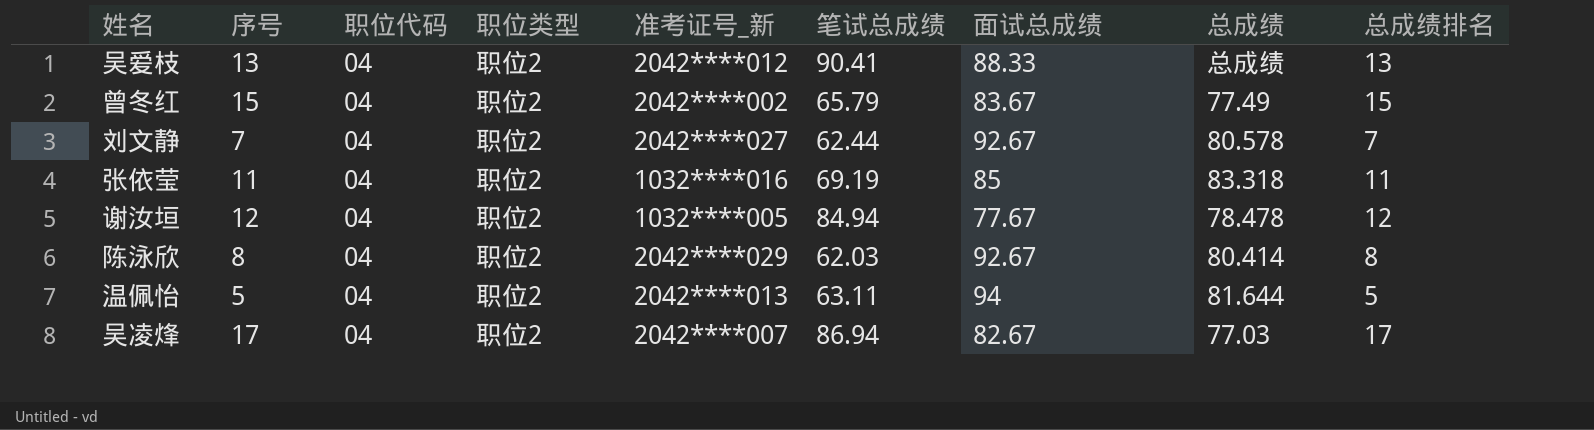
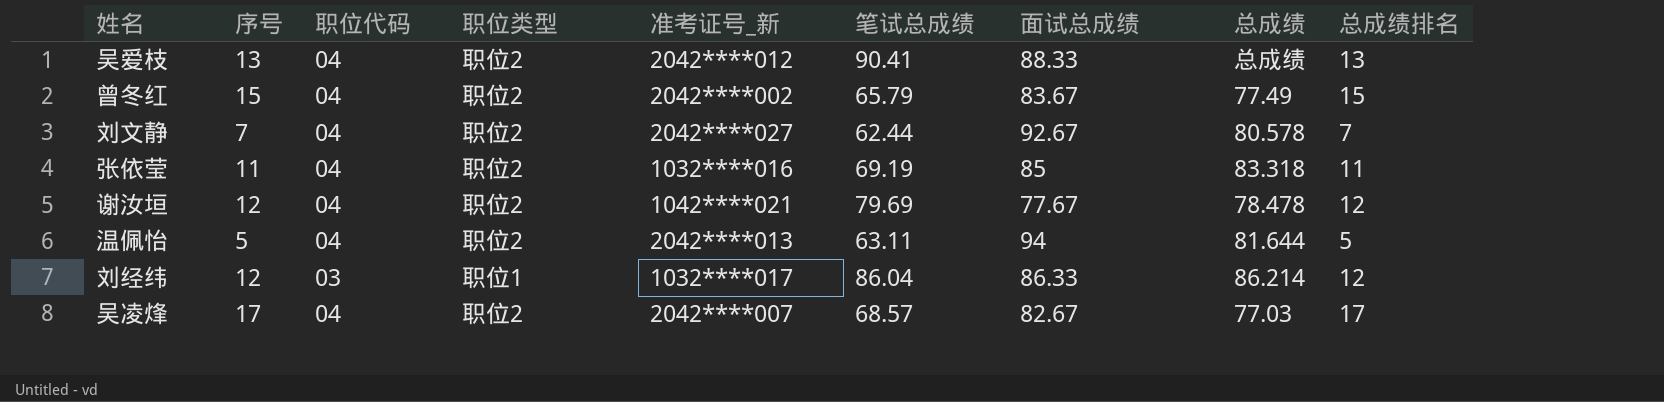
row 陈泳欣: 8 | 04 | 职位2 | 2042****029 | 62.03 | 92.67 | 80.414 | 8 -> none
谢汝垣 | 准考证号_新: 1032****005 -> 1042****021
谢汝垣 | 笔试总成绩: 84.94 -> 79.69
row 刘经纬: none -> 12 | 03 | 职位1 | 1032****017 | 86.04 | 86.33 | 86.214 | 12
吴凌烽 | 笔试总成绩: 86.94 -> 68.57

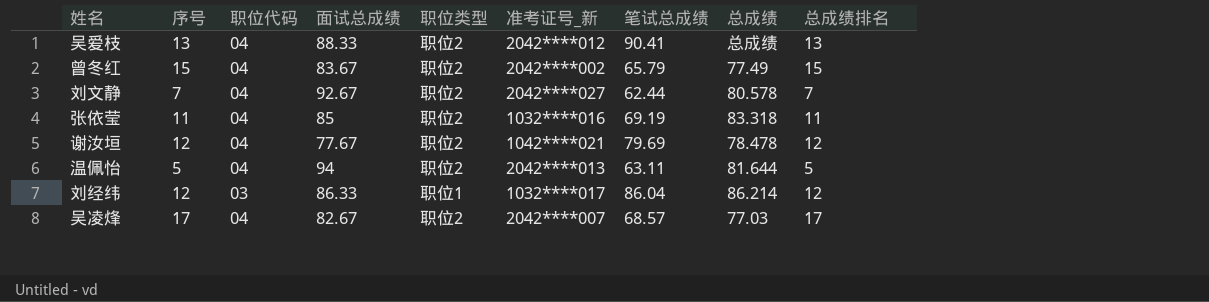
column 面试总成绩 | position: 7 -> 4

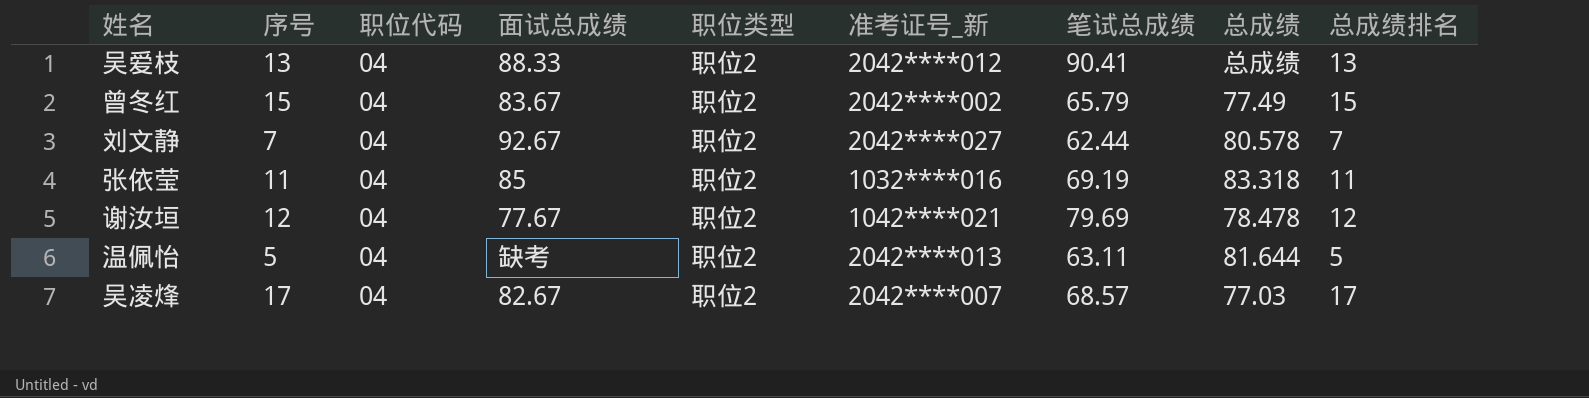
row 刘经纬: 12 | 03 | 86.33 | 职位1 | 1032****017 | 86.04 | 86.214 | 12 -> none
温佩怡 | 面试总成绩: 94 -> 缺考

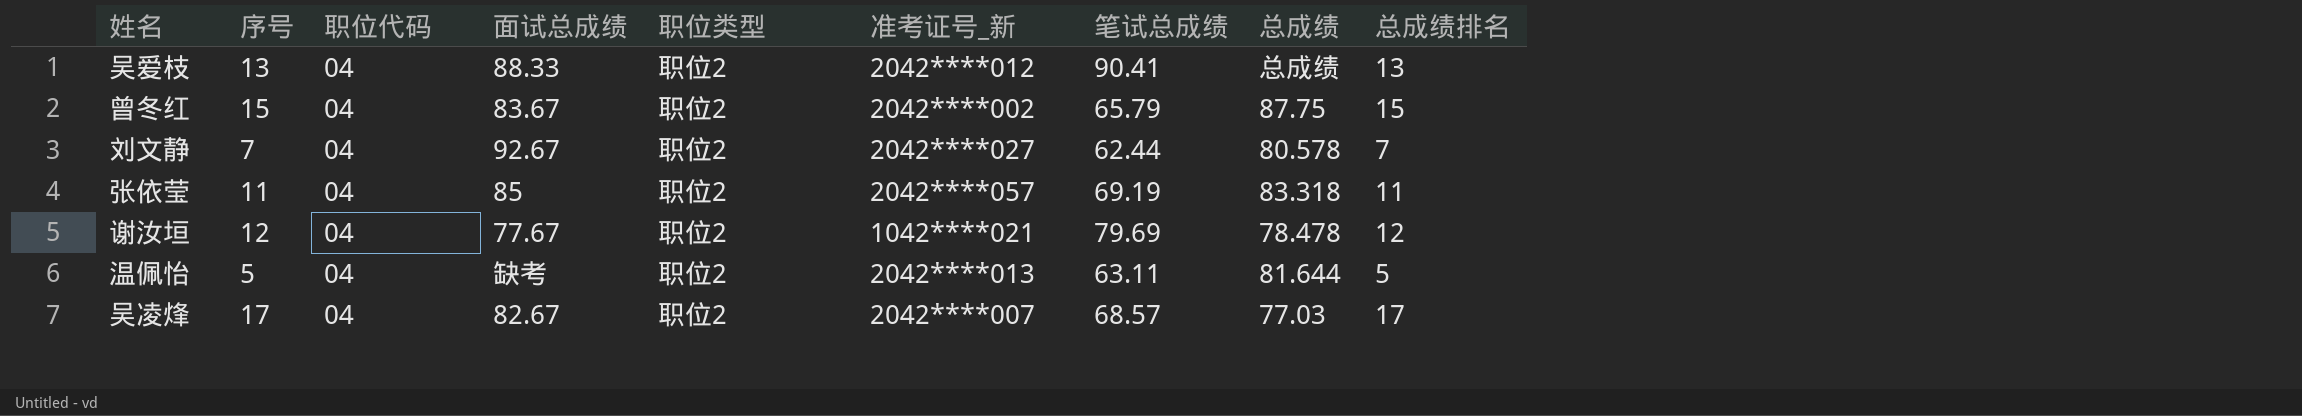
曾冬红 | 总成绩: 77.49 -> 87.75
张依莹 | 准考证号_新: 1032****016 -> 2042****057

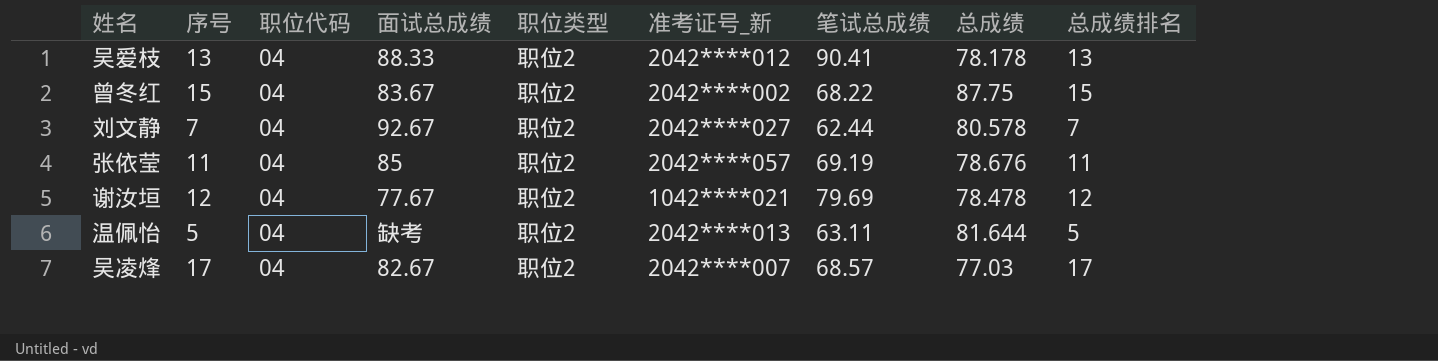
吴爱枝 | 总成绩: 总成绩 -> 78.178
曾冬红 | 笔试总成绩: 65.79 -> 68.22
张依莹 | 总成绩: 83.318 -> 78.676

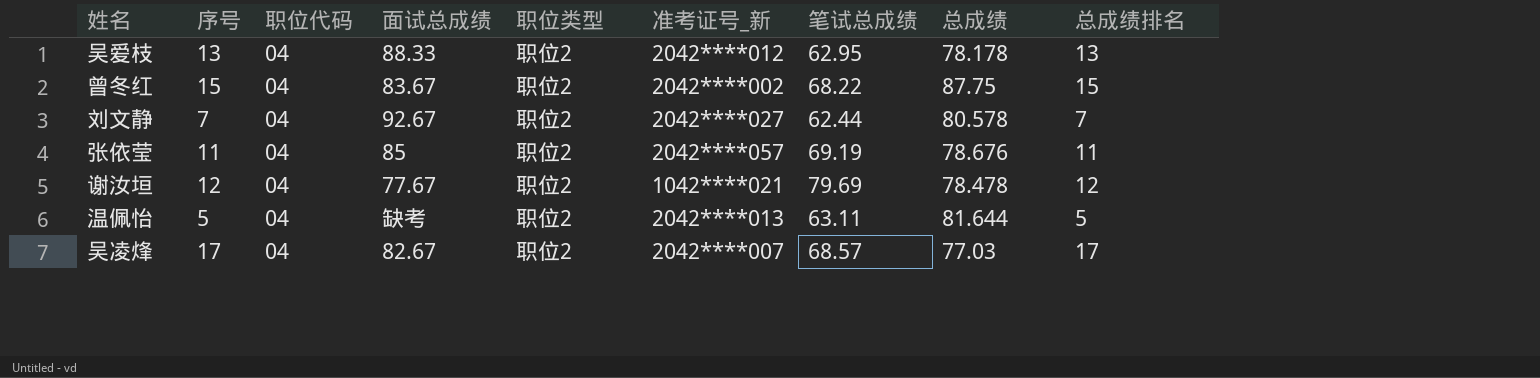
吴爱枝 | 笔试总成绩: 90.41 -> 62.95

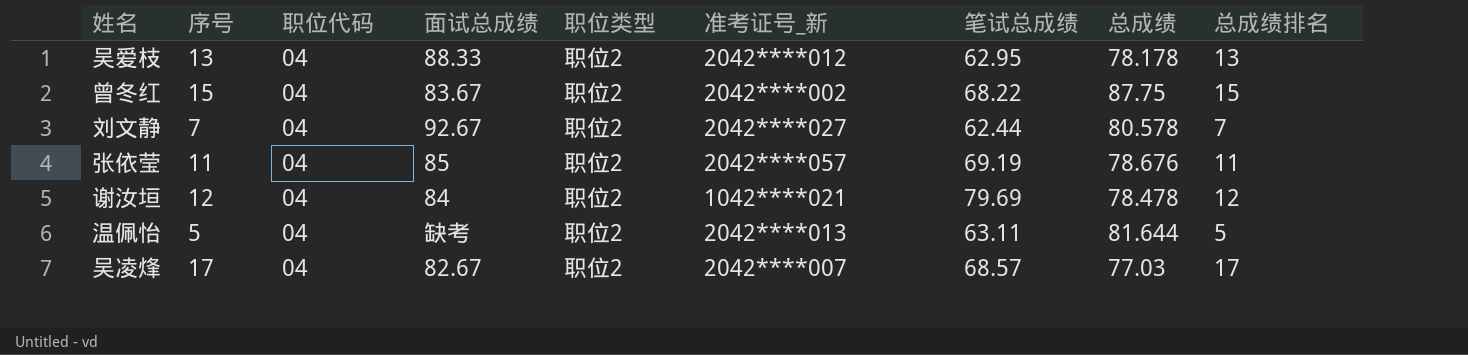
谢汝垣 | 面试总成绩: 77.67 -> 84

